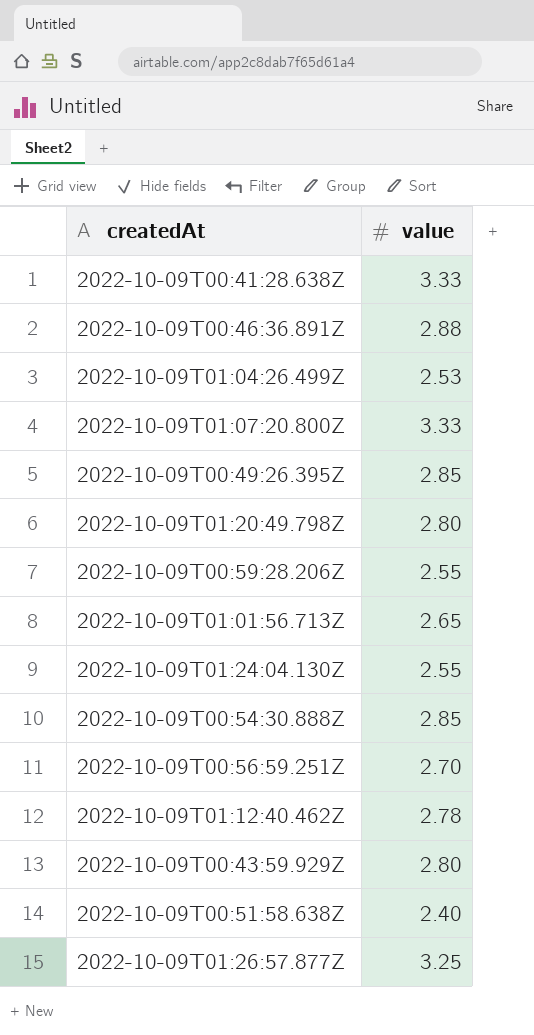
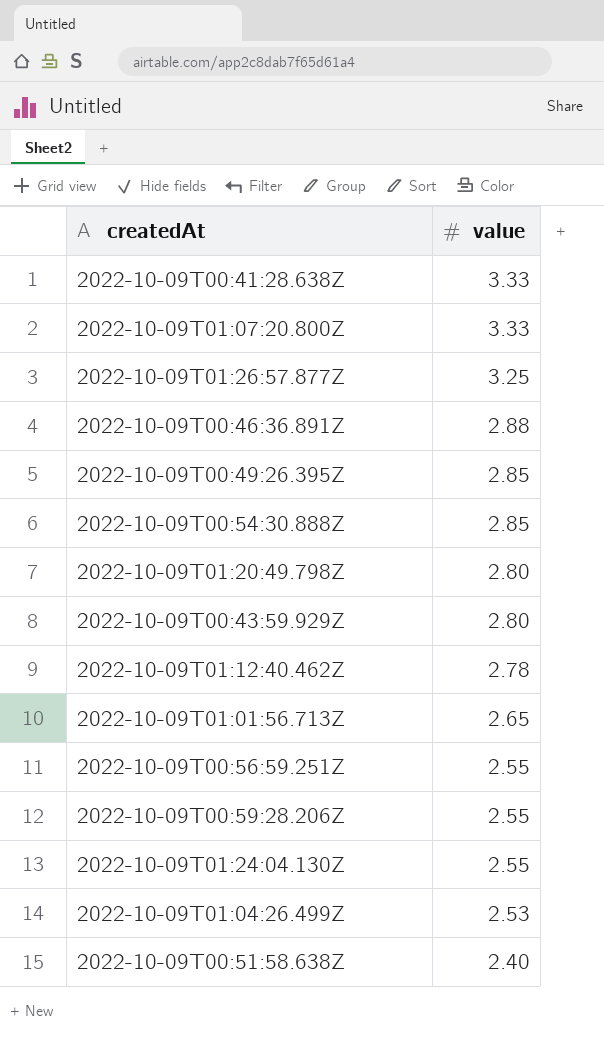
row order: none -> value descending
2022-10-09T00:56:59.251Z | value: 2.70 -> 2.55

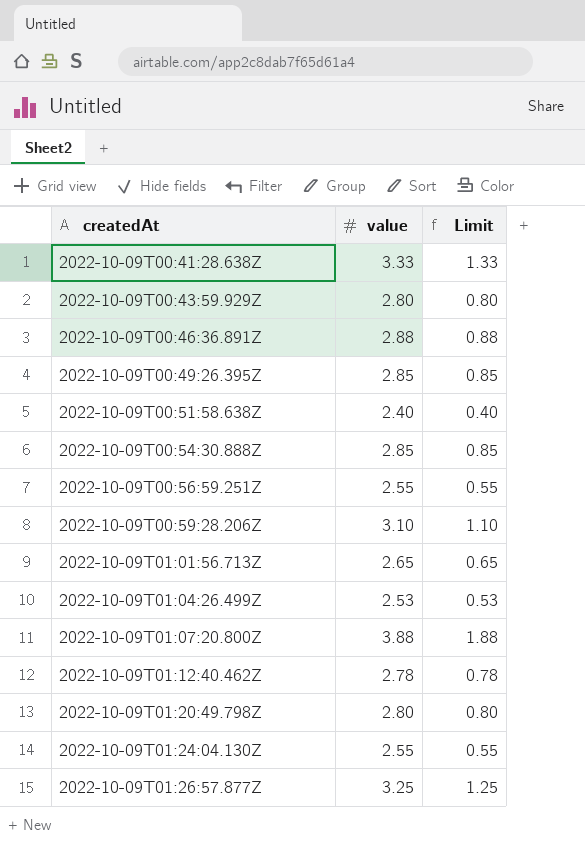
row order: value descending -> createdAt ascending
column Limit | formula: none -> [value] - 2
2022-10-09T00:59:28.206Z | value: 2.55 -> 3.10
2022-10-09T01:07:20.800Z | value: 3.33 -> 3.88

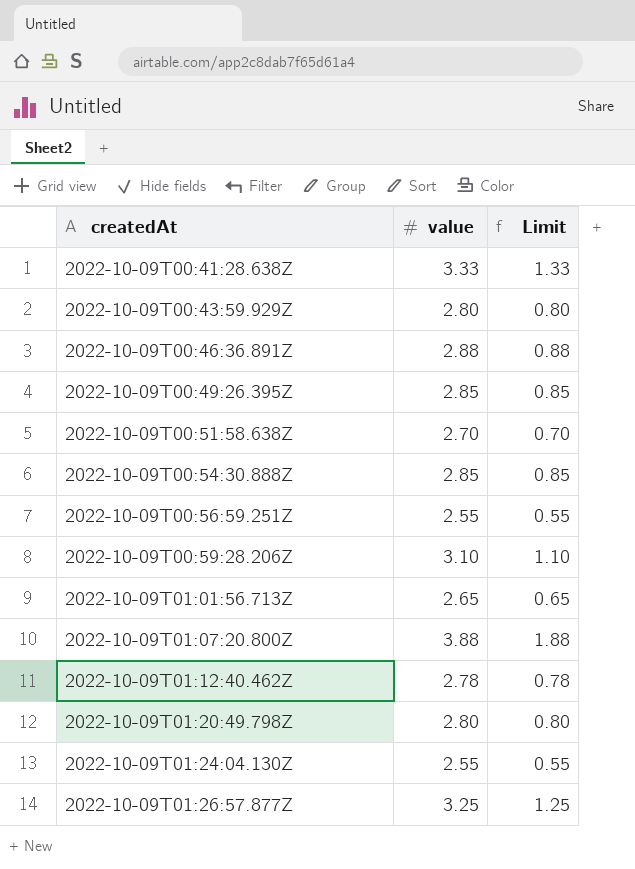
row 2022-10-09T01:04:26.499Z: 2.53 | 0.53 -> none
2022-10-09T00:51:58.638Z | value: 2.40 -> 2.70
2022-10-09T00:51:58.638Z | Limit: 0.40 -> 0.70

